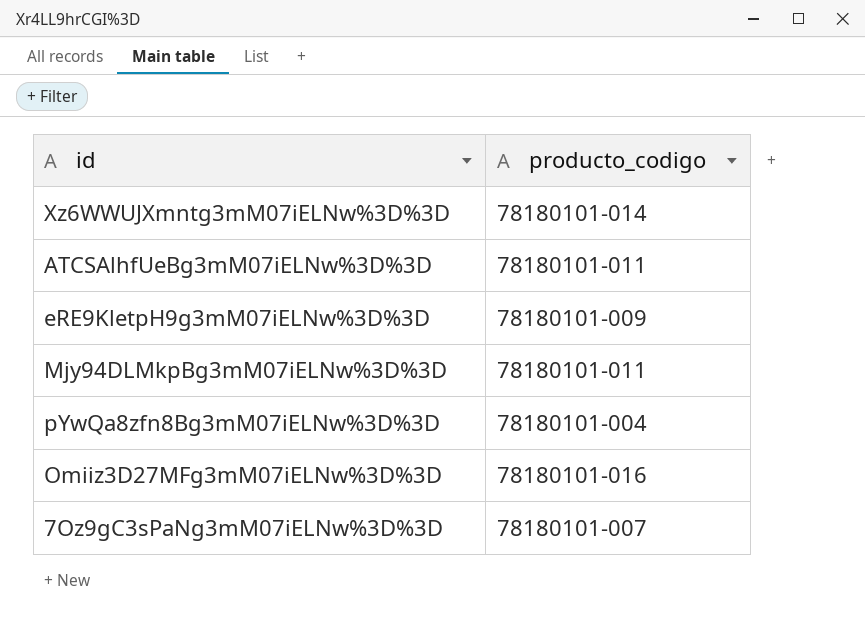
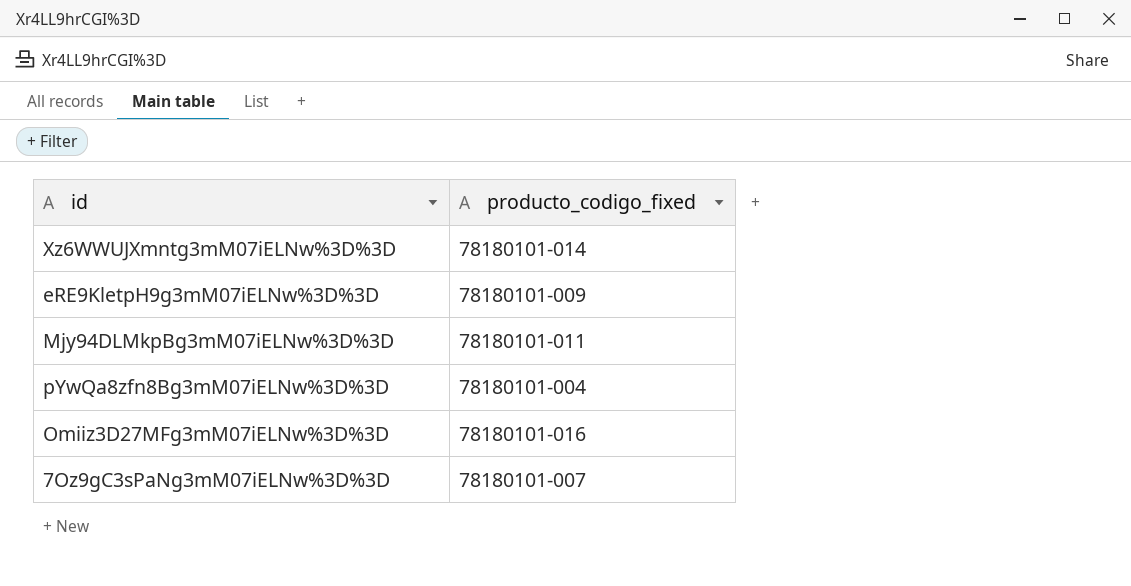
column name: producto_codigo -> producto_codigo_fixed
row ATCSAlhfUeBg3mM07iELNw%3D%3D: 78180101-011 -> none

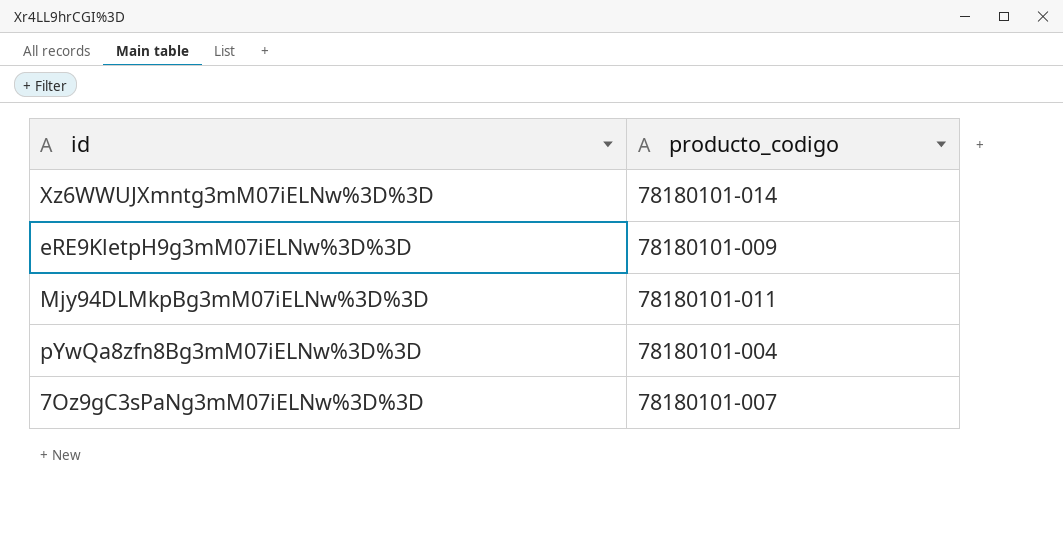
column name: producto_codigo_fixed -> producto_codigo
row Omiiz3D27MFg3mM07iELNw%3D%3D: 78180101-016 -> none

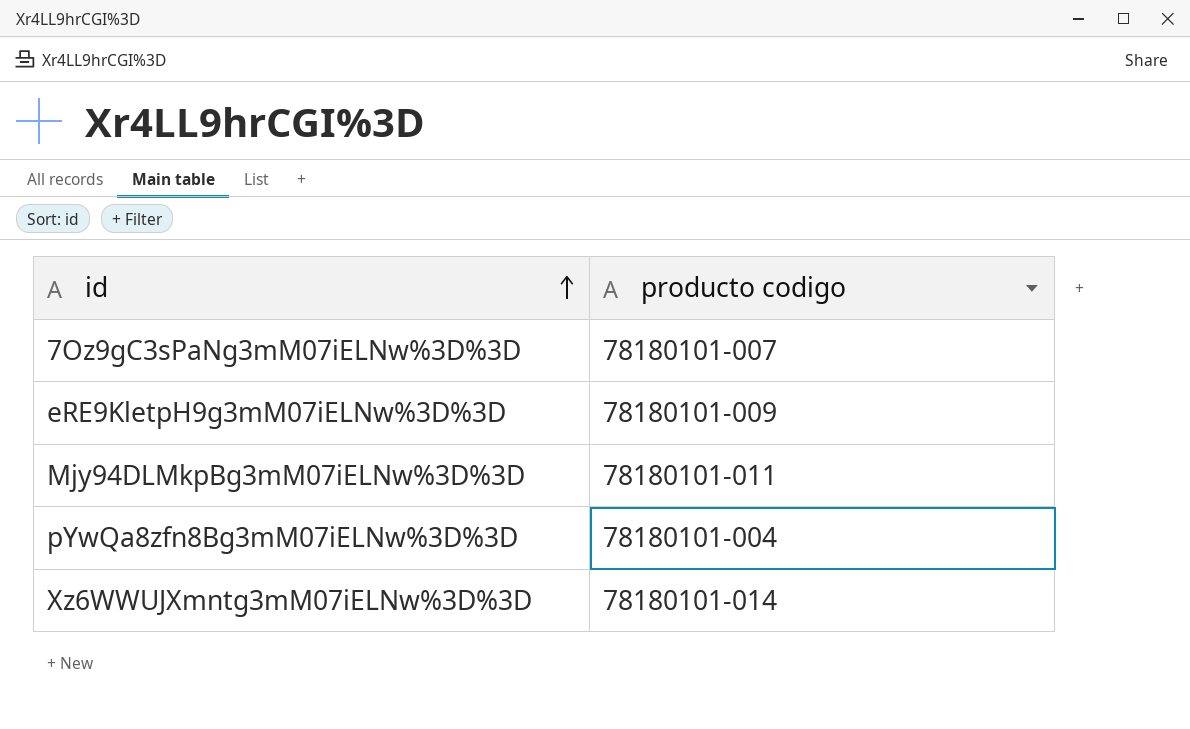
row order: none -> id ascending
column name: producto_codigo -> producto codigo

